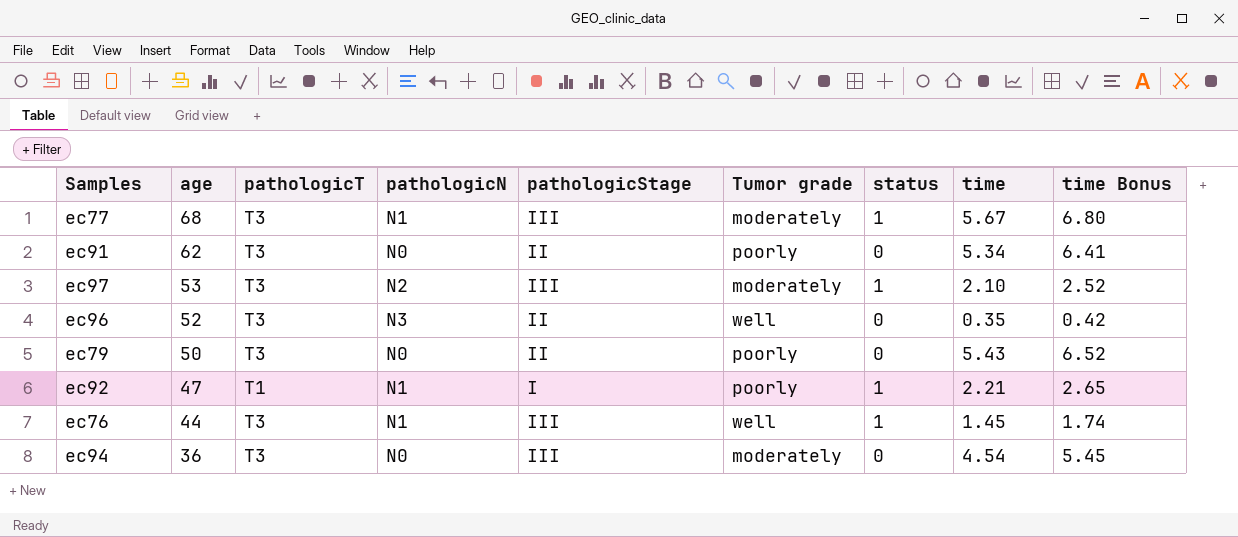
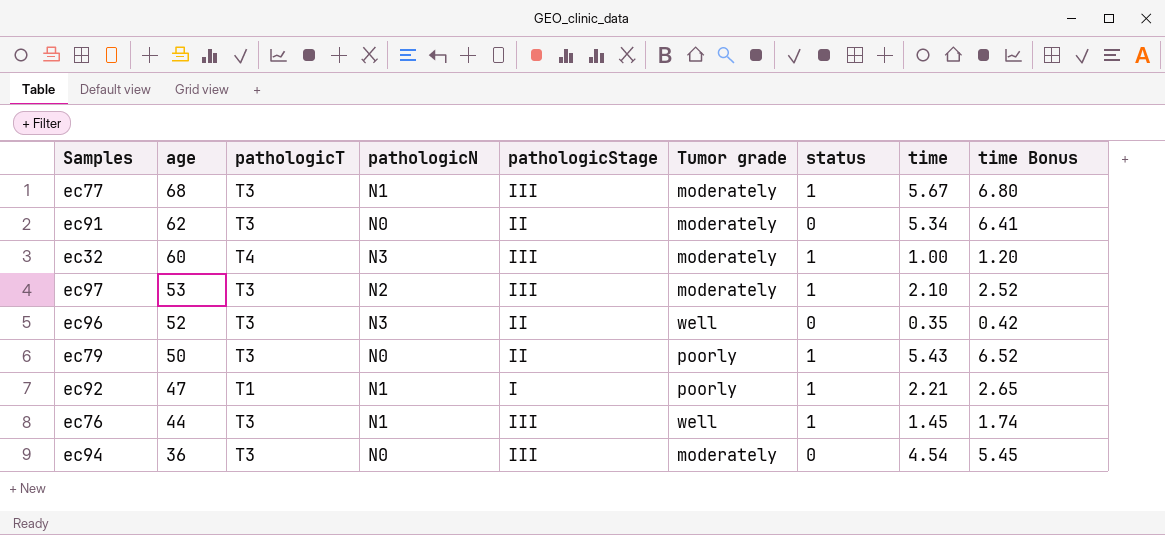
ec91 | Tumor grade: poorly -> moderately
row ec32: none -> 60 | T4 | N3 | III | moderately | 1 | 1.00 | 1.20
ec79 | status: 0 -> 1

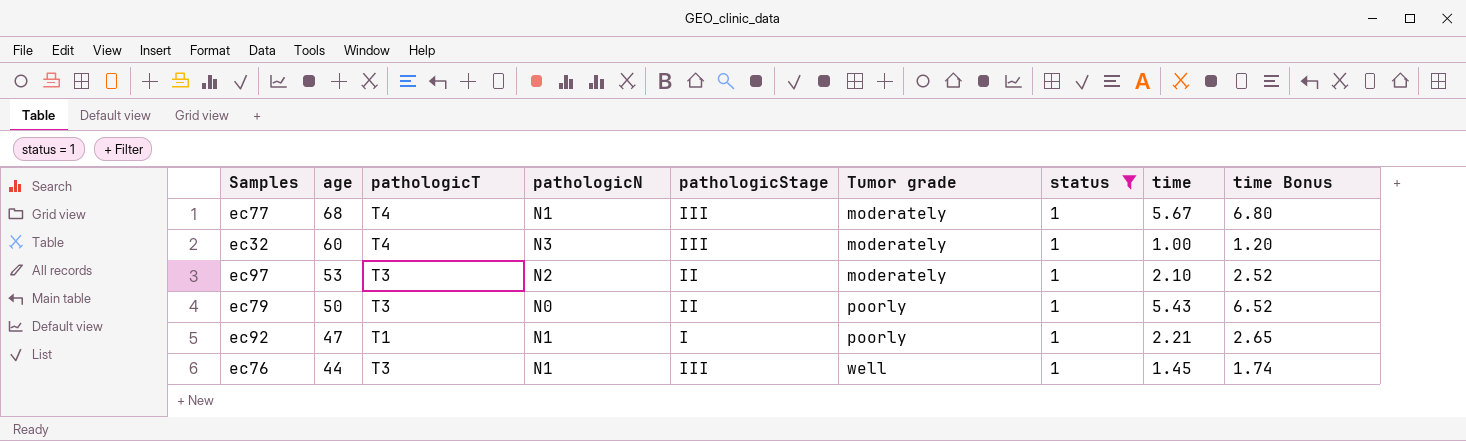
filter: none -> status = 1
ec77 | pathologicT: T3 -> T4
ec97 | pathologicStage: III -> II

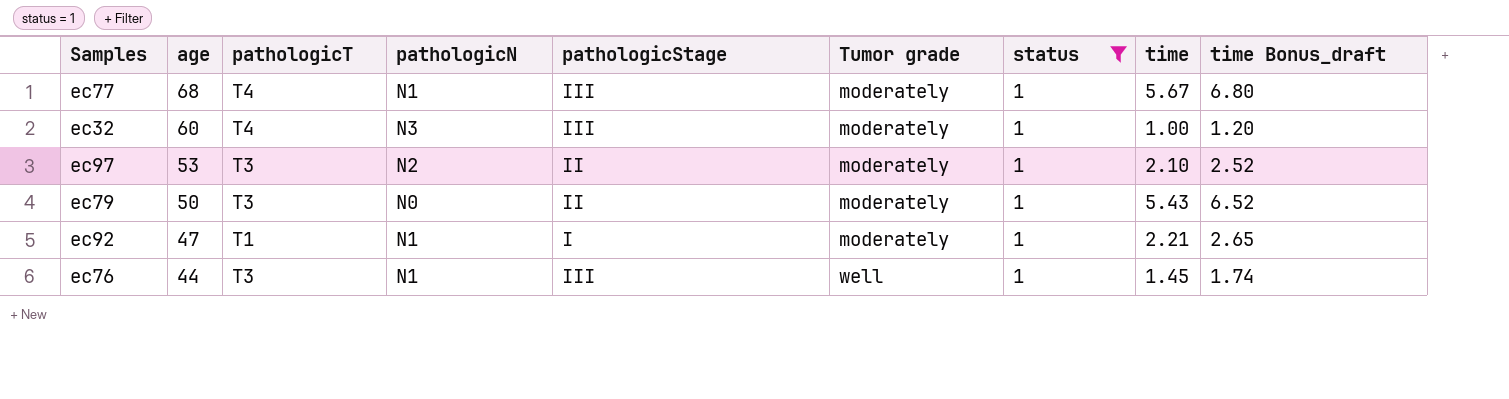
column name: time Bonus -> time Bonus_draft
ec79 | Tumor grade: poorly -> moderately
ec92 | Tumor grade: poorly -> moderately

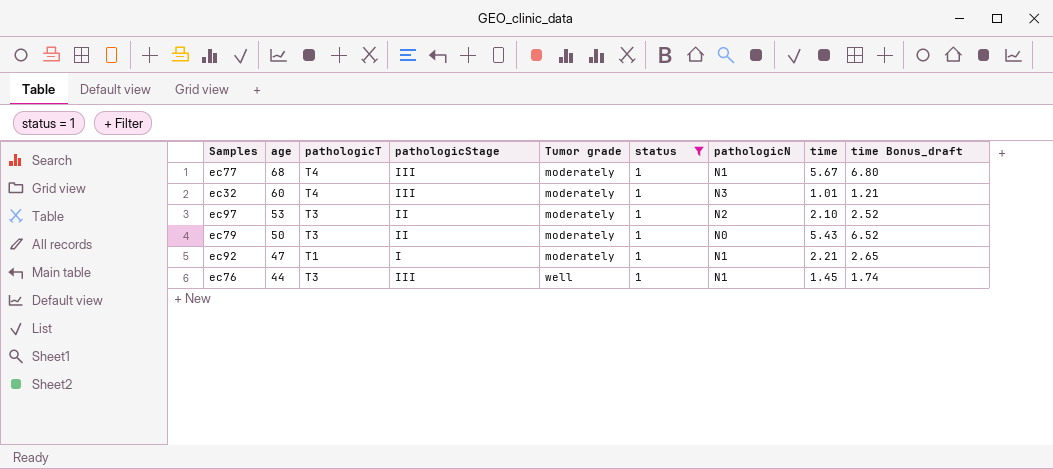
column pathologicN | position: 4 -> 7
ec32 | time: 1.00 -> 1.01
ec32 | time Bonus_draft: 1.20 -> 1.21

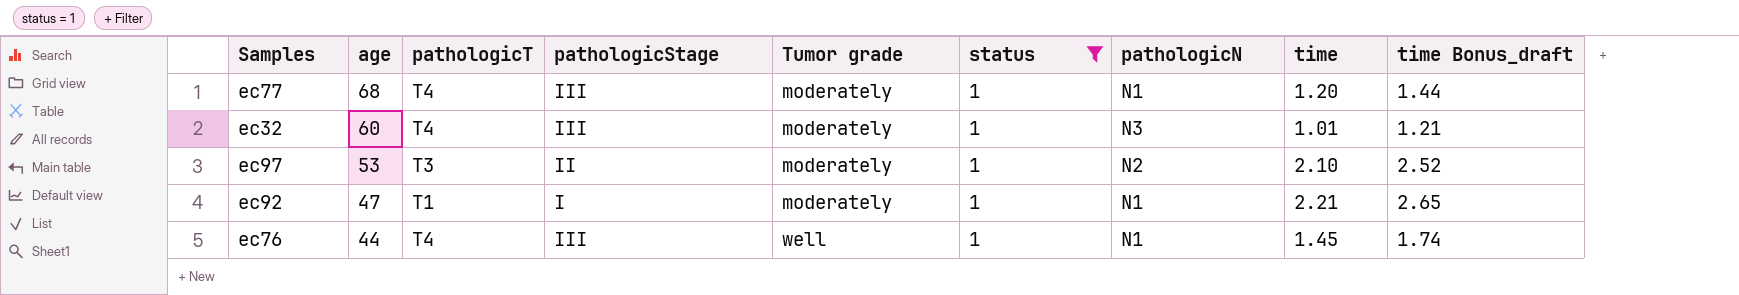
row ec79: 50 | T3 | II | moderately | 1 | N0 | 5.43 | 6.52 -> none
ec77 | time: 5.67 -> 1.20
ec77 | time Bonus_draft: 6.80 -> 1.44
ec76 | pathologicT: T3 -> T4

